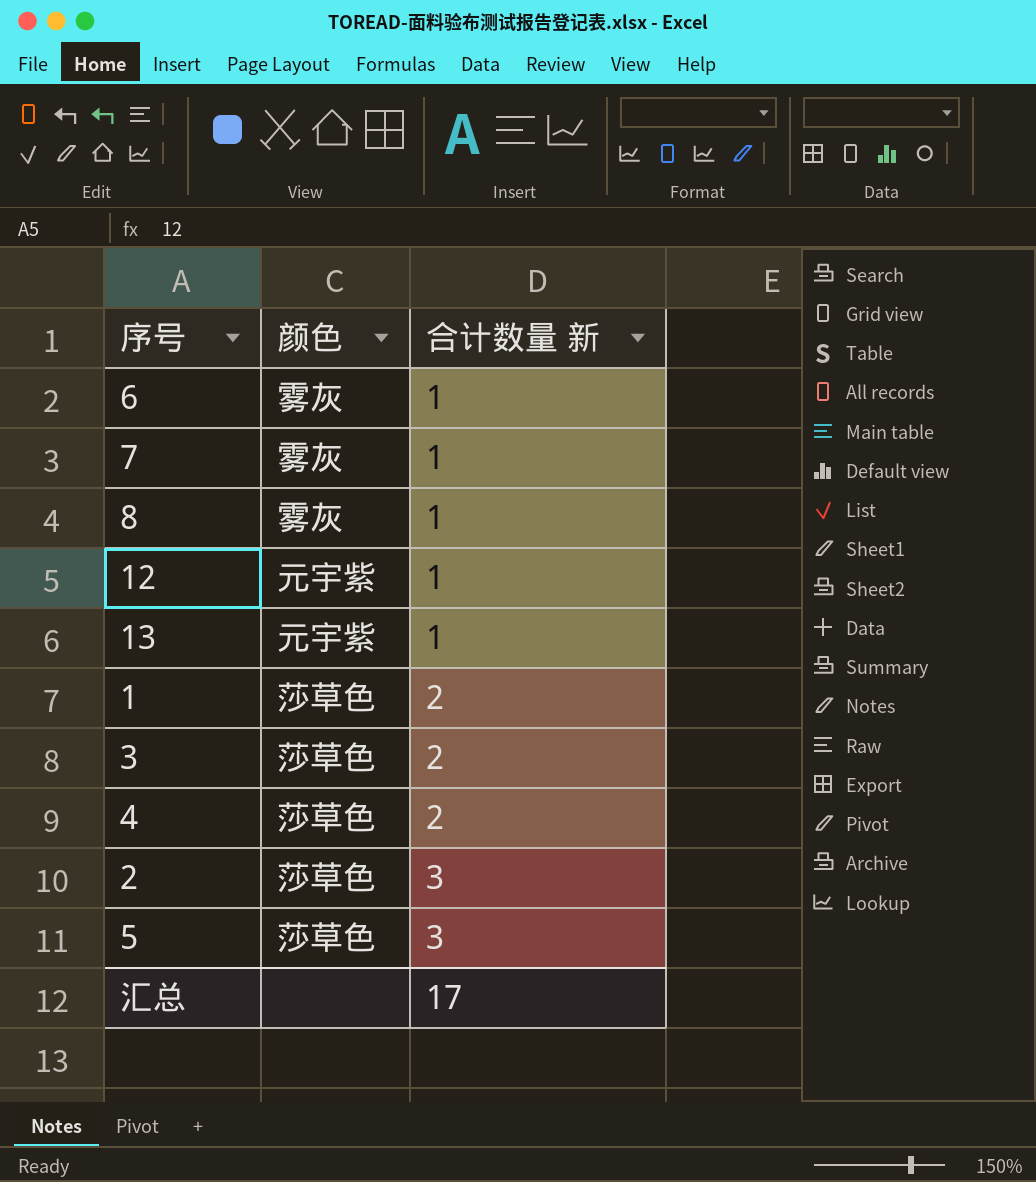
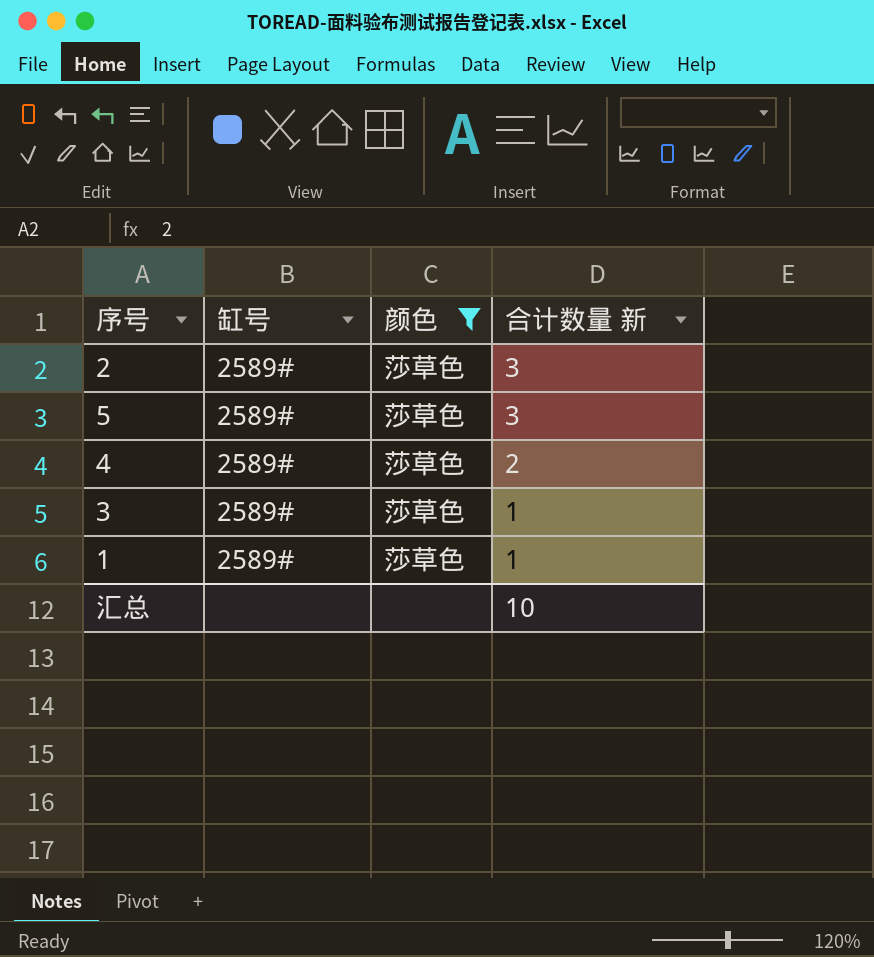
filter: none -> 颜色 = 莎草色
row order: 合计数量 新 ascending -> 合计数量 新 descending
column 缸号 | position: none -> 2
3 | 合计数量 新: 2 -> 1
1 | 合计数量 新: 2 -> 1
汇总 | 合计数量 新: 17 -> 10

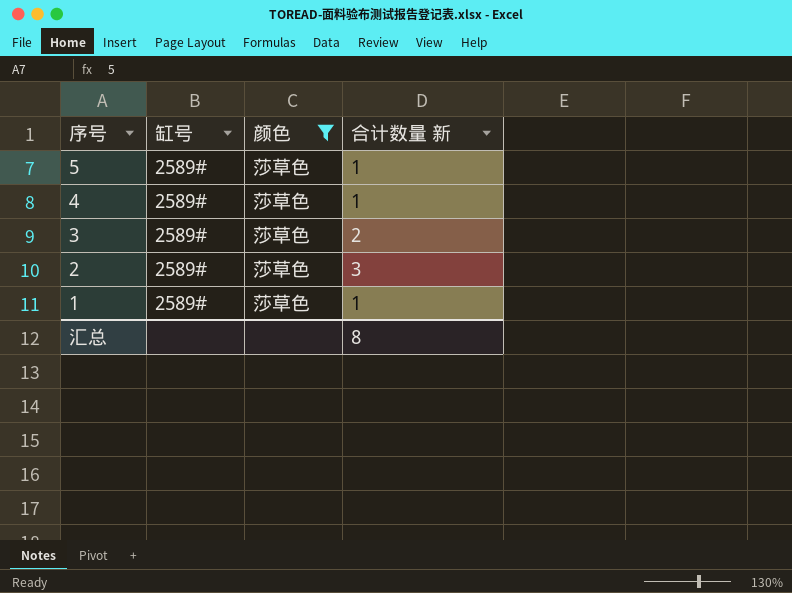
row order: 合计数量 新 descending -> 序号 descending
5 | 合计数量 新: 3 -> 1
4 | 合计数量 新: 2 -> 1
3 | 合计数量 新: 1 -> 2
汇总 | 合计数量 新: 10 -> 8

